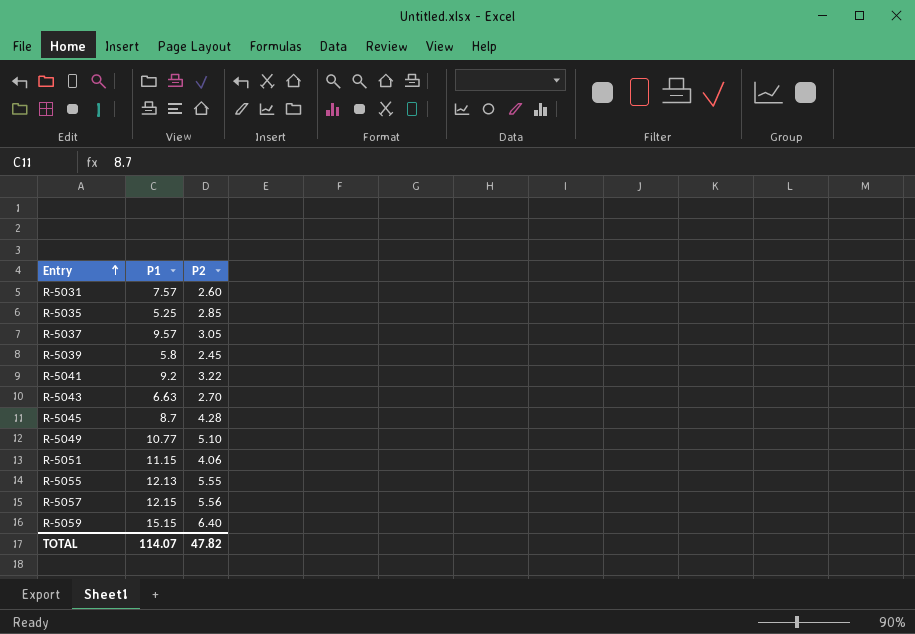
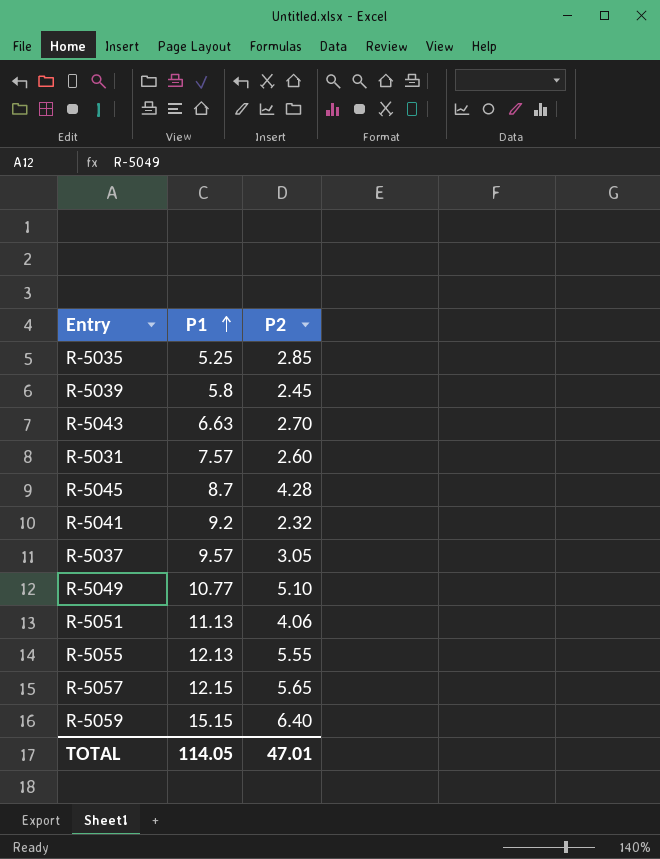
row order: Entry ascending -> P1 ascending
R-5041 | P2: 3.22 -> 2.32
R-5051 | P1: 11.15 -> 11.13
R-5057 | P2: 5.56 -> 5.65
TOTAL | P1: 114.07 -> 114.05
TOTAL | P2: 47.82 -> 47.01

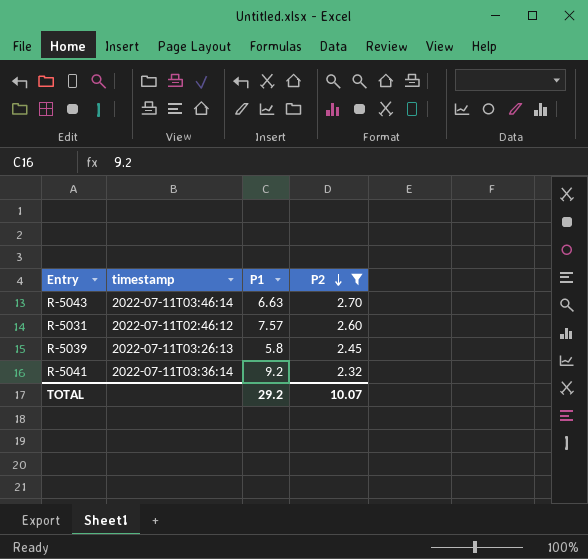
filter: none -> P2 <= 2.70
row order: P1 ascending -> P2 descending
column timestamp | position: none -> 2
TOTAL | P1: 114.05 -> 29.2
TOTAL | P2: 47.01 -> 10.07

